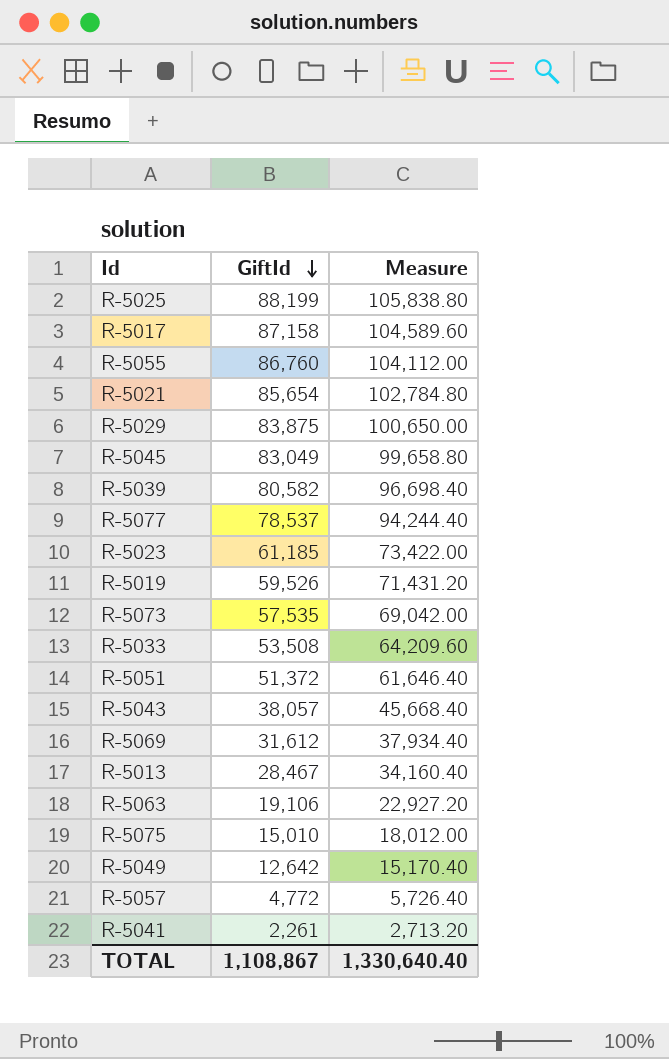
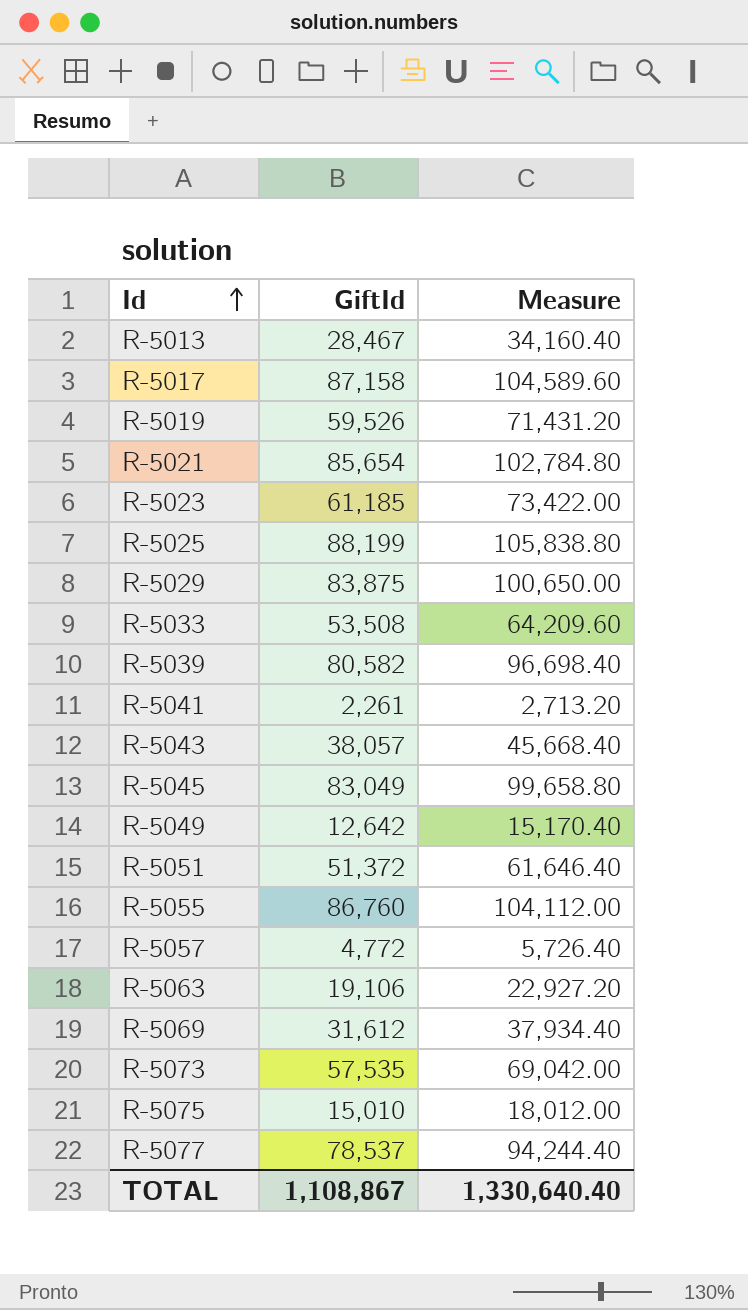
row order: GiftId descending -> Id ascending

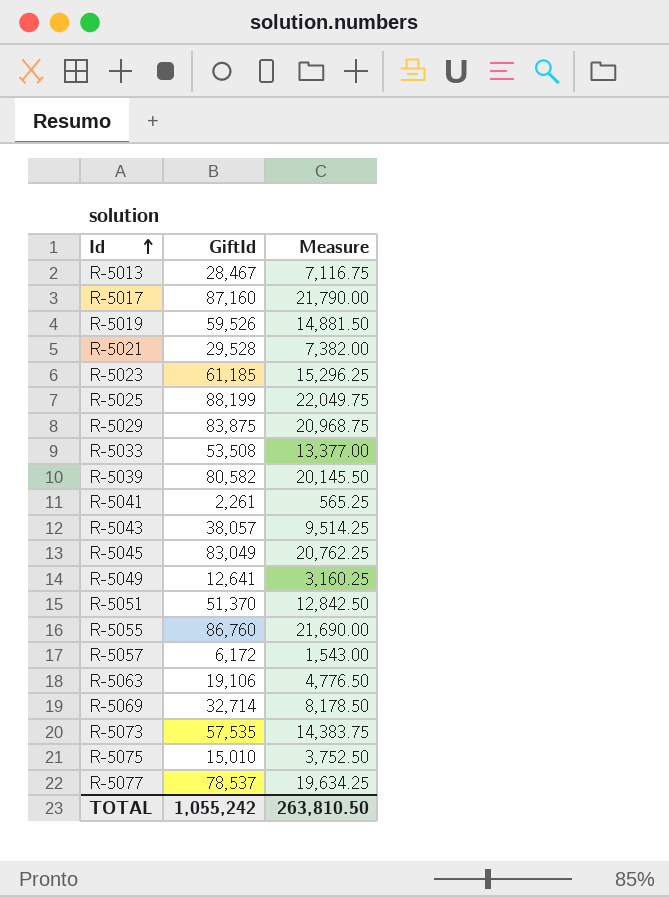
column Measure | formula: [GiftId] * 1.2 -> [GiftId] * 0.25
R-5017 | GiftId: 87,158 -> 87,160
R-5021 | GiftId: 85,654 -> 29,528
R-5049 | GiftId: 12,642 -> 12,641
R-5051 | GiftId: 51,372 -> 51,370
R-5057 | GiftId: 4,772 -> 6,172
R-5069 | GiftId: 31,612 -> 32,714
TOTAL | GiftId: 1,108,867 -> 1,055,242
TOTAL | Measure: 1,330,640.40 -> 263,810.50

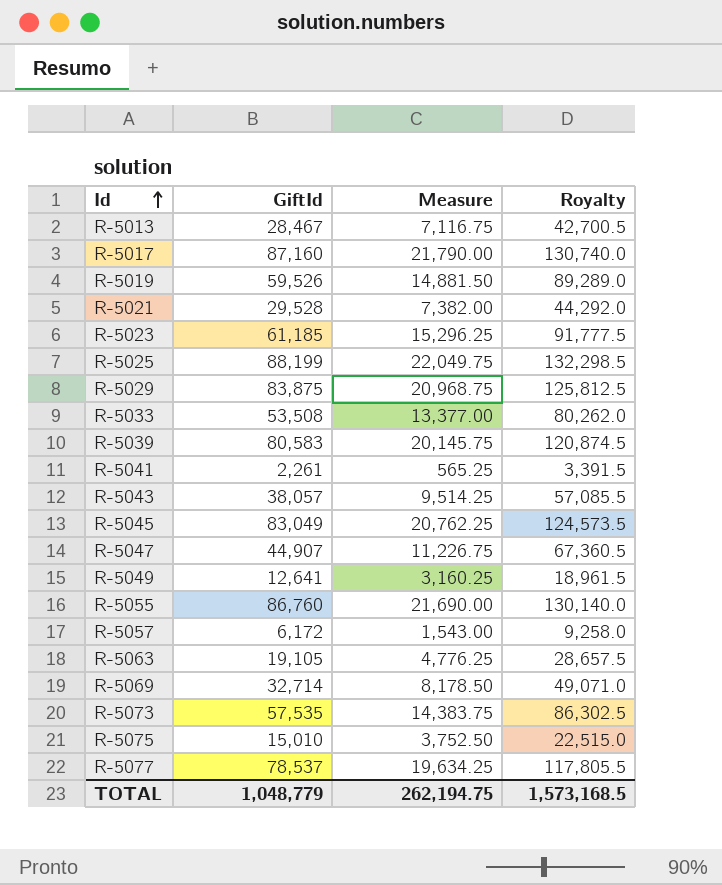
column Royalty | formula: none -> [GiftId] * 1.5
row R-5051: 51,370 | 12,842.50 -> none
R-5039 | GiftId: 80,582 -> 80,583
R-5039 | Measure: 20,145.50 -> 20,145.75
row R-5047: none -> 44,907 | 11,226.75 | 67,360.5
R-5063 | GiftId: 19,106 -> 19,105
R-5063 | Measure: 4,776.50 -> 4,776.25
TOTAL | GiftId: 1,055,242 -> 1,048,779
TOTAL | Measure: 263,810.50 -> 262,194.75

